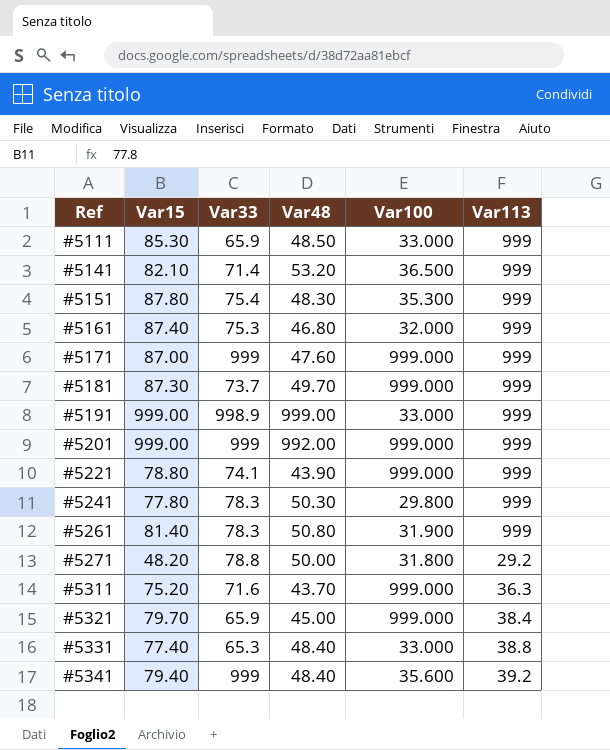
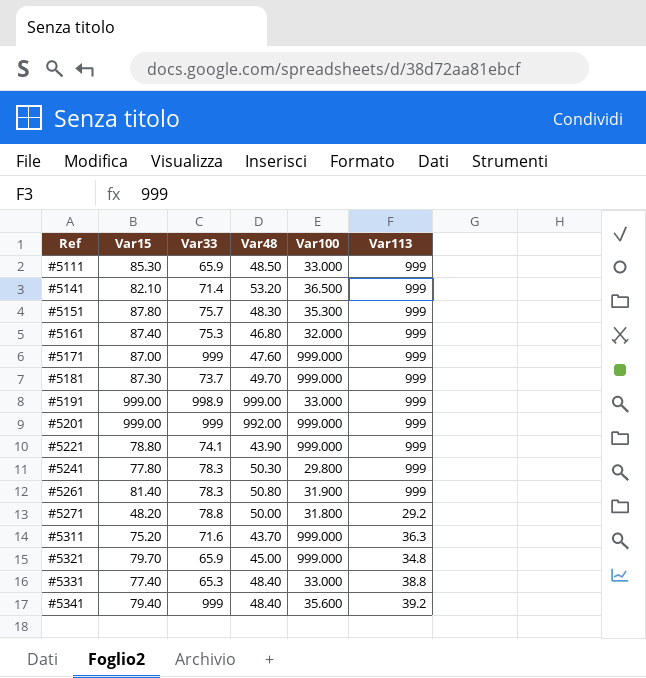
#5151 | Var33: 75.4 -> 75.7
#5321 | Var113: 38.4 -> 34.8

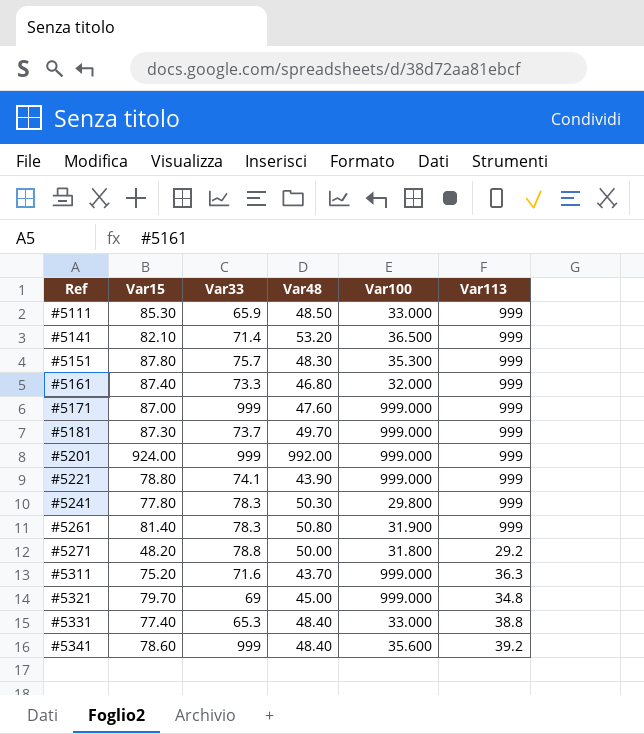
row #5191: 999.00 | 998.9 | 999.00 | 33.000 | 999 -> none
#5161 | Var33: 75.3 -> 73.3
#5201 | Var15: 999.00 -> 924.00
#5321 | Var33: 65.9 -> 69
#5341 | Var15: 79.40 -> 78.60

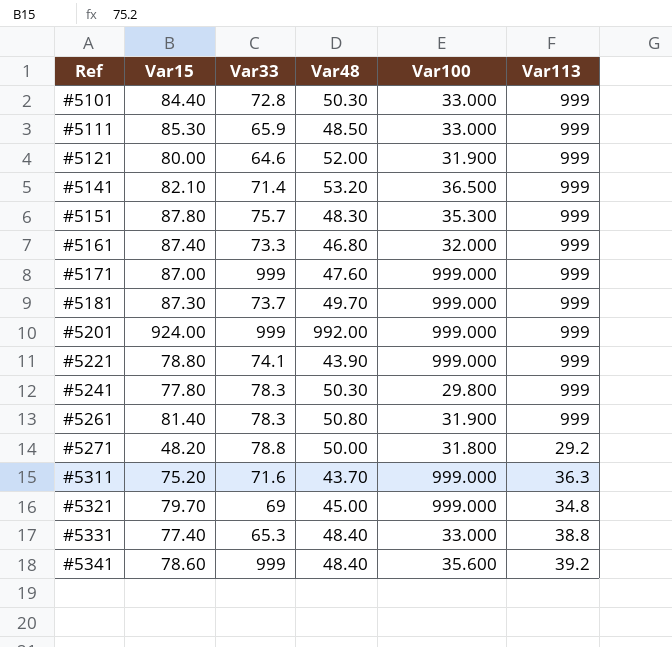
row #5101: none -> 84.40 | 72.8 | 50.30 | 33.000 | 999
row #5121: none -> 80.00 | 64.6 | 52.00 | 31.900 | 999

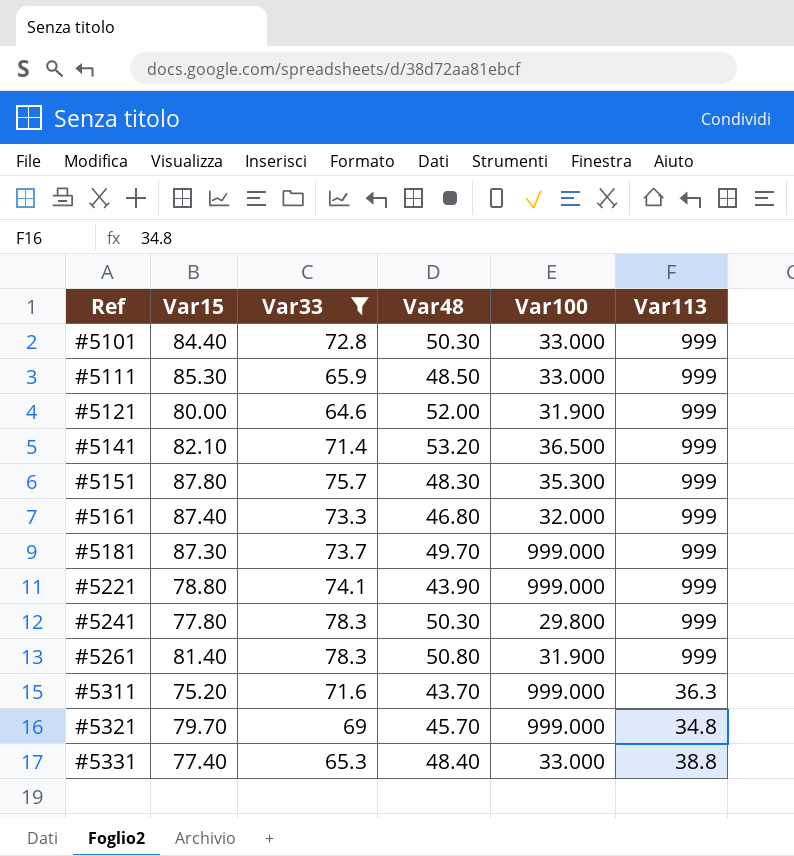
filter: none -> Var33 <= 78.3
#5321 | Var48: 45.00 -> 45.70

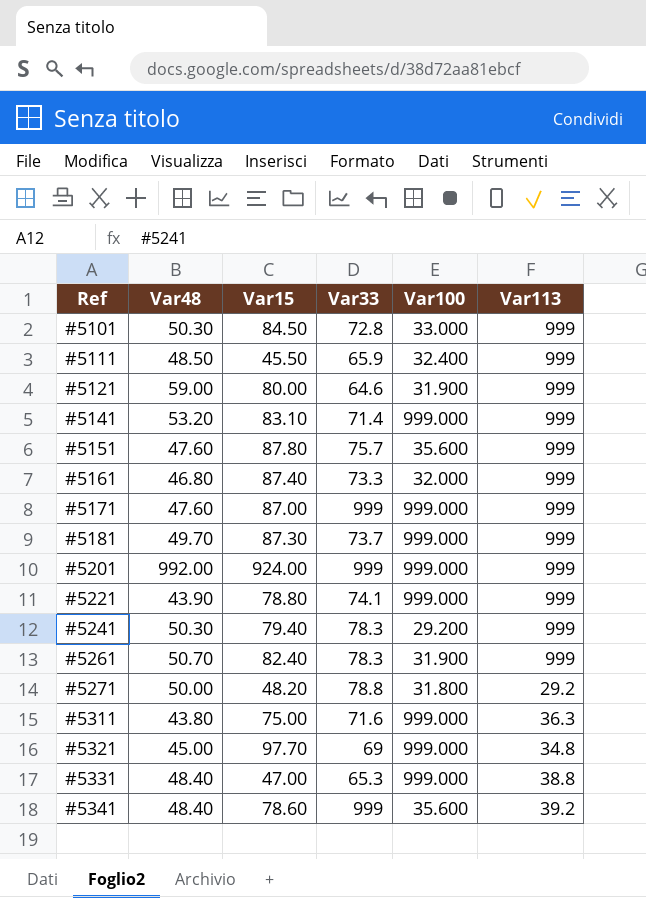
filter: Var33 <= 78.3 -> none
column Var48 | position: 4 -> 2
#5101 | Var15: 84.40 -> 84.50
#5111 | Var15: 85.30 -> 45.50
#5111 | Var100: 33.000 -> 32.400
#5121 | Var48: 52.00 -> 59.00
#5141 | Var15: 82.10 -> 83.10
#5141 | Var100: 36.500 -> 999.000
#5151 | Var48: 48.30 -> 47.60
#5151 | Var100: 35.300 -> 35.600
#5241 | Var15: 77.80 -> 79.40
#5241 | Var100: 29.800 -> 29.200
#5261 | Var48: 50.80 -> 50.70
#5261 | Var15: 81.40 -> 82.40
#5311 | Var48: 43.70 -> 43.80
#5311 | Var15: 75.20 -> 75.00
#5321 | Var48: 45.70 -> 45.00
#5321 | Var15: 79.70 -> 97.70
#5331 | Var15: 77.40 -> 47.00
#5331 | Var100: 33.000 -> 999.000

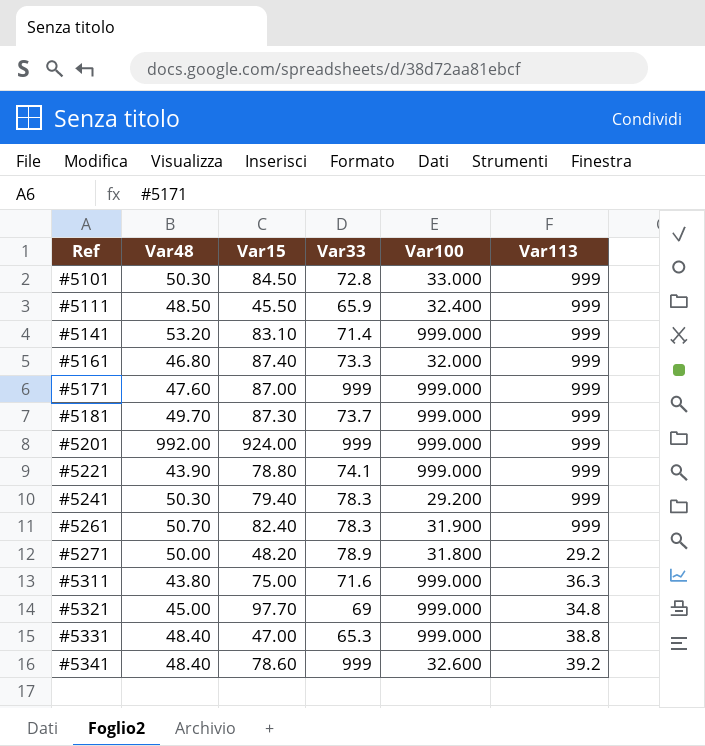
row #5121: 59.00 | 80.00 | 64.6 | 31.900 | 999 -> none
row #5151: 47.60 | 87.80 | 75.7 | 35.600 | 999 -> none
#5271 | Var33: 78.8 -> 78.9
#5341 | Var100: 35.600 -> 32.600

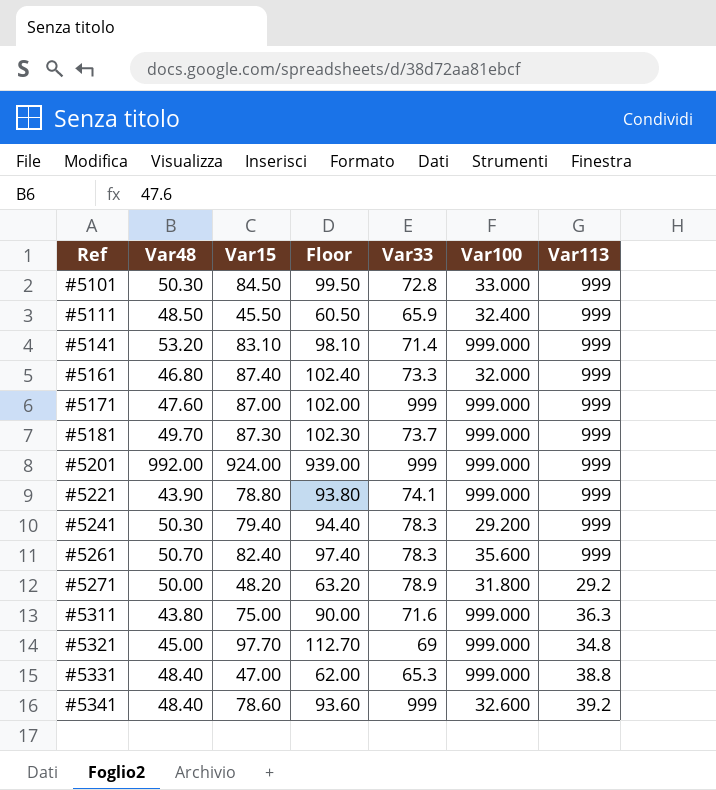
column Floor | formula: none -> [Var15] + 15
#5261 | Var100: 31.900 -> 35.600

